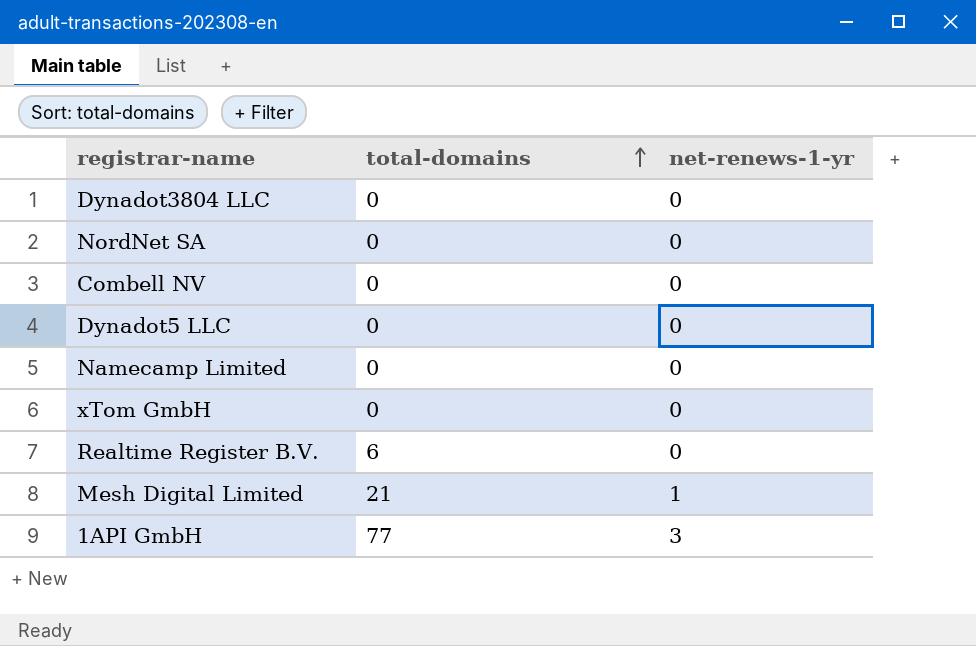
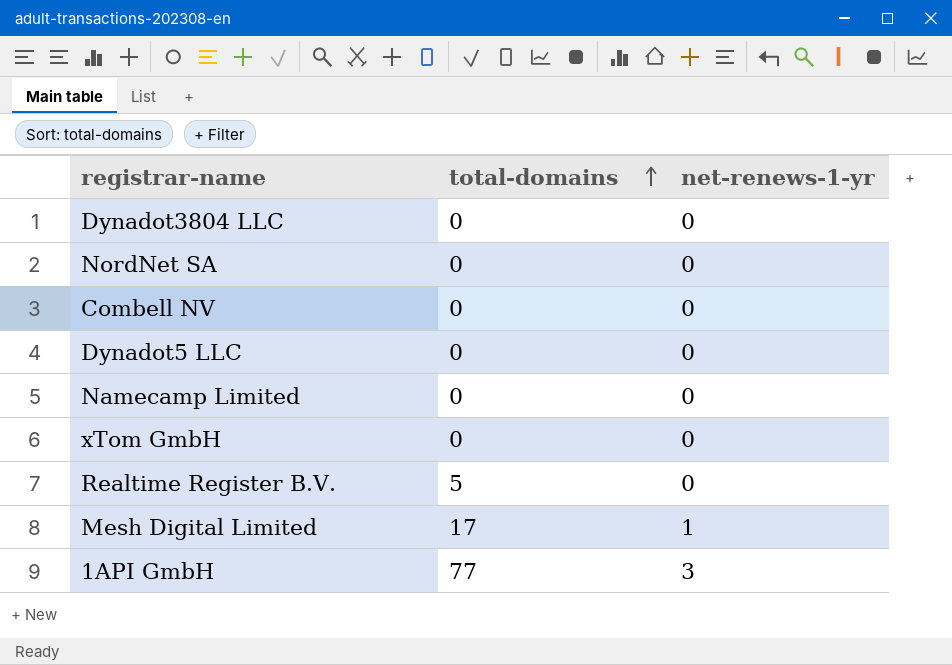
Realtime Register B.V. | total-domains: 6 -> 5
Mesh Digital Limited | total-domains: 21 -> 17

